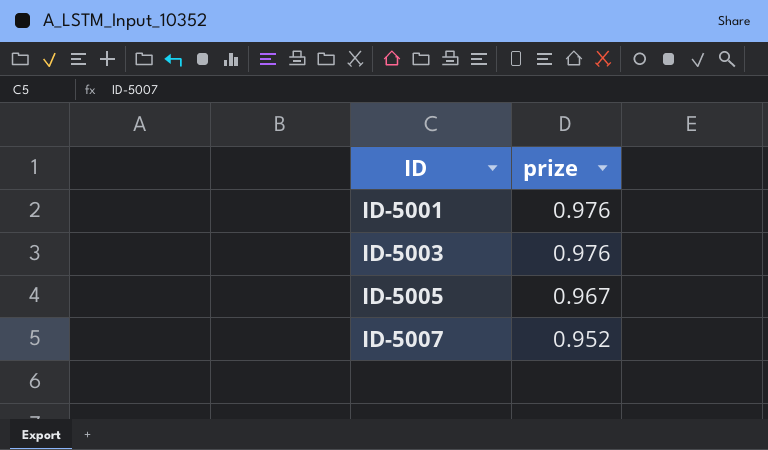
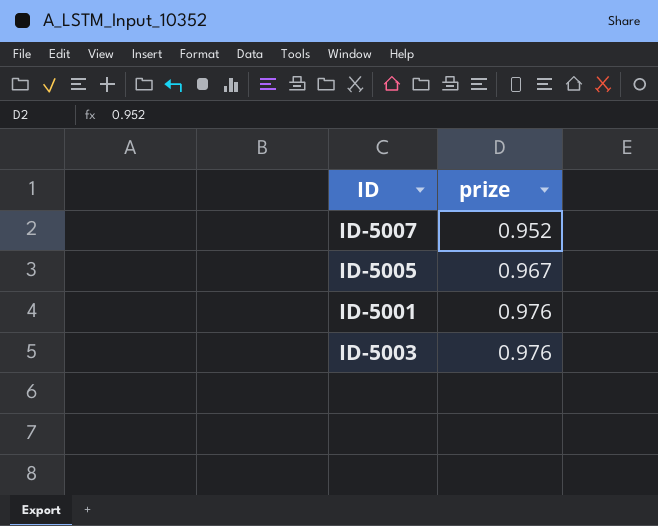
row order: ID ascending -> prize ascending

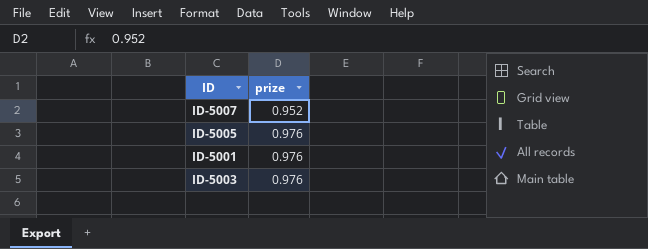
ID-5005 | prize: 0.967 -> 0.976

